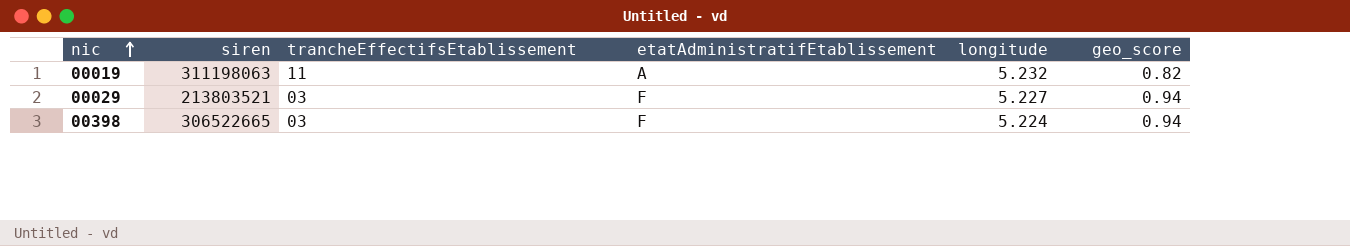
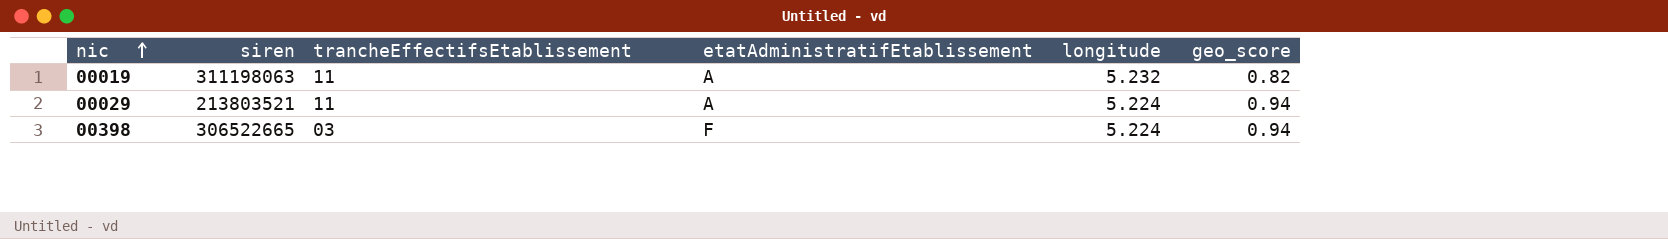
00029 | trancheEffectifsEtablissement: 03 -> 11
00029 | etatAdministratifEtablissement: F -> A
00029 | longitude: 5.227 -> 5.224

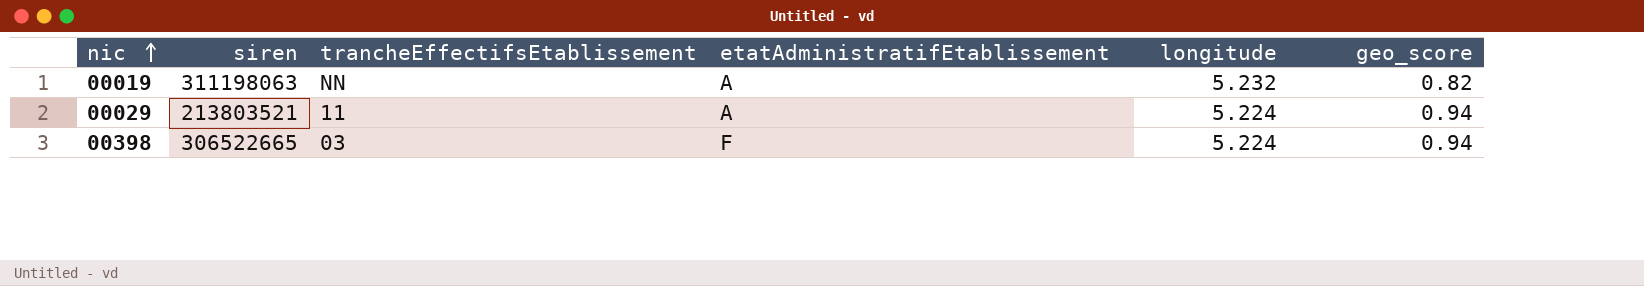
00019 | trancheEffectifsEtablissement: 11 -> NN

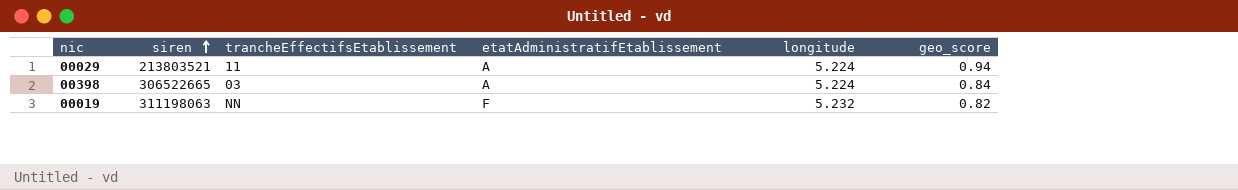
row order: nic ascending -> siren ascending
00398 | etatAdministratifEtablissement: F -> A
00398 | geo_score: 0.94 -> 0.84
00019 | etatAdministratifEtablissement: A -> F

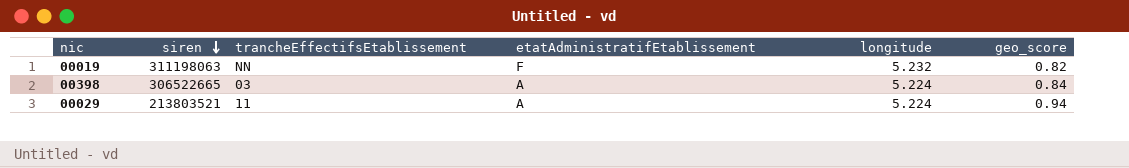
row order: siren ascending -> siren descending

